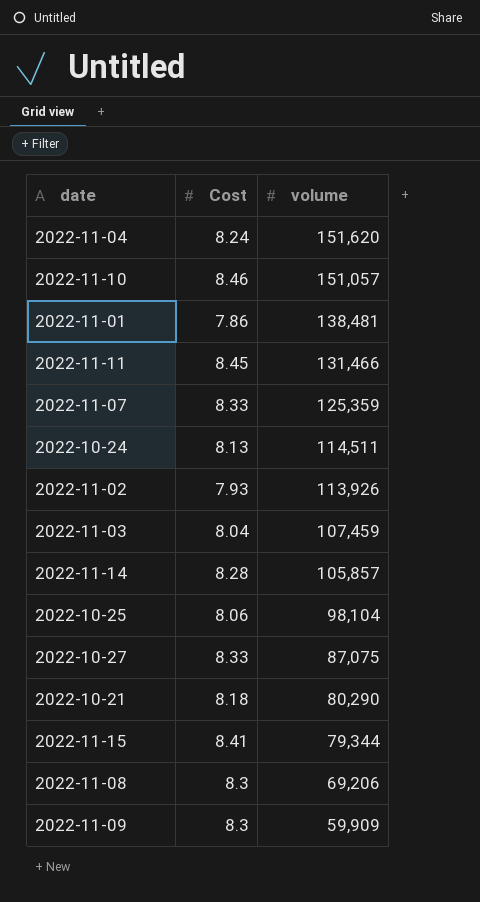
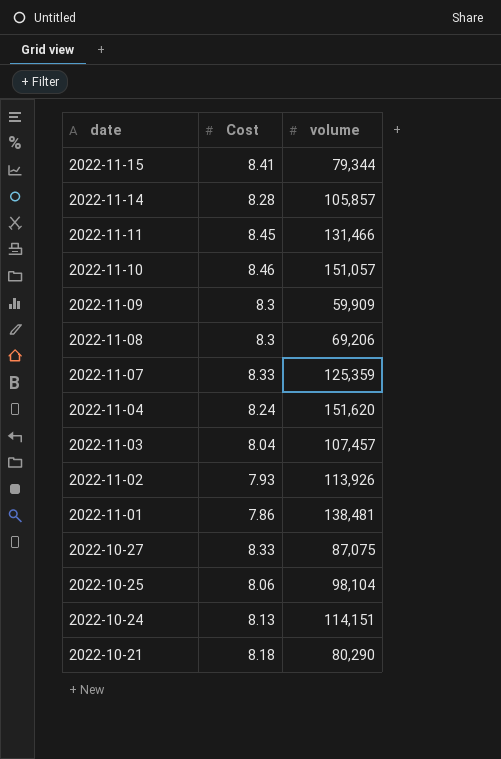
row order: volume descending -> date descending
2022-11-03 | volume: 107,459 -> 107,457
2022-10-24 | volume: 114,511 -> 114,151

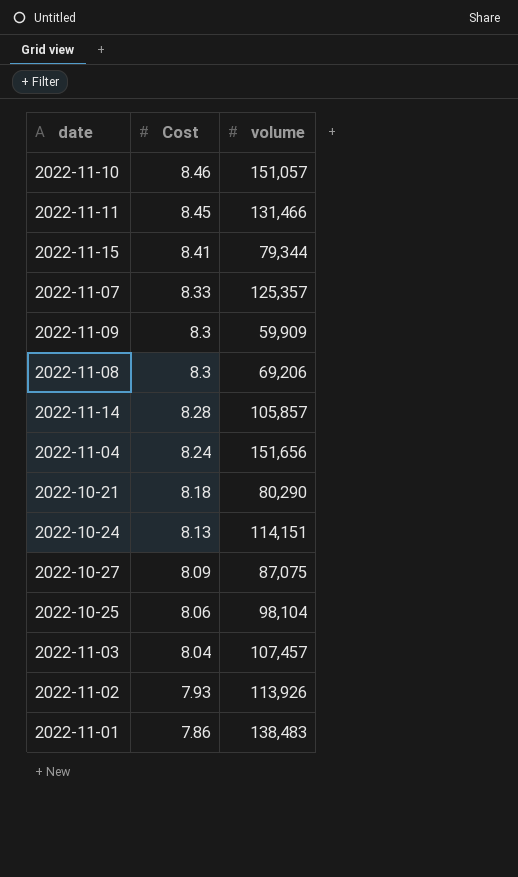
row order: date descending -> Cost descending
2022-11-07 | volume: 125,359 -> 125,357
2022-11-04 | volume: 151,620 -> 151,656
2022-10-27 | Cost: 8.33 -> 8.09
2022-11-01 | volume: 138,481 -> 138,483

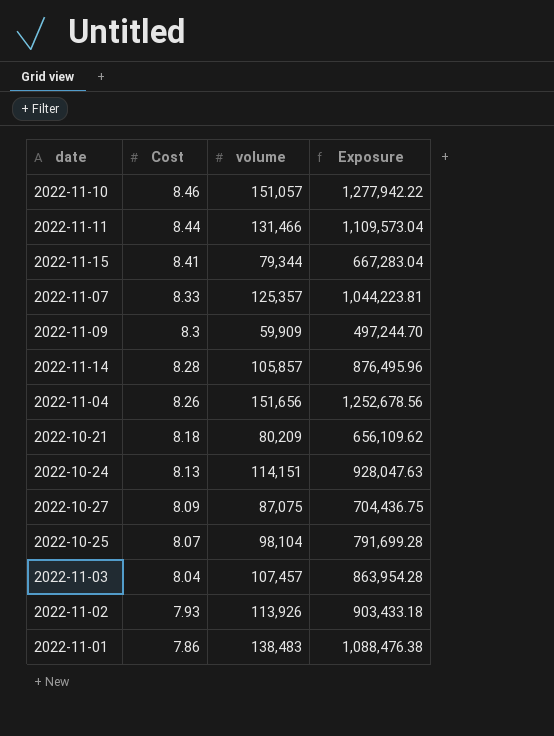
column Exposure | formula: none -> [Cost] * [volume]
row 2022-11-08: 8.3 | 69,206 -> none
2022-11-11 | Cost: 8.45 -> 8.44
2022-11-04 | Cost: 8.24 -> 8.26
2022-10-21 | volume: 80,290 -> 80,209
2022-10-25 | Cost: 8.06 -> 8.07

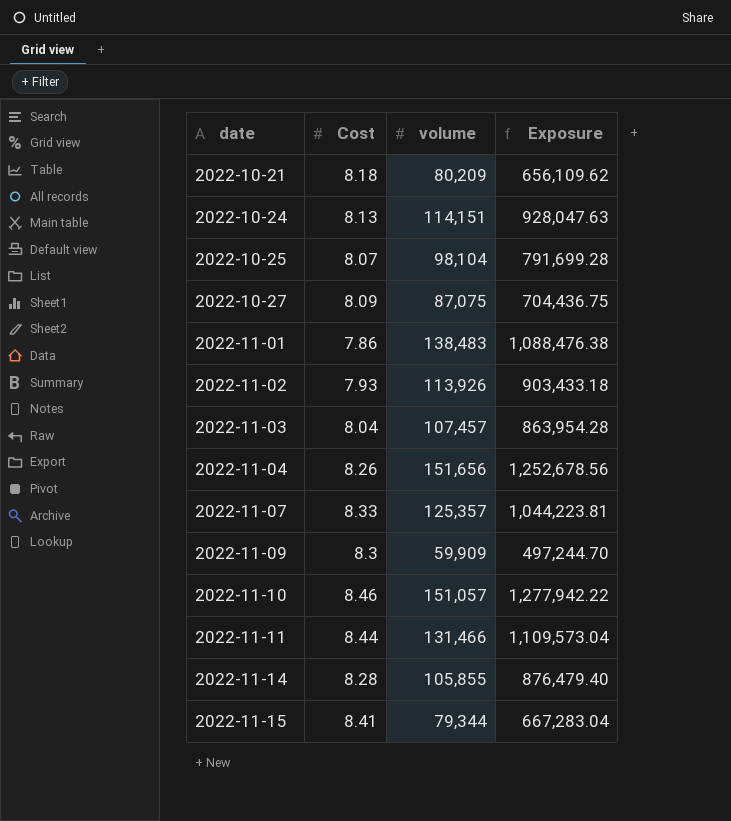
row order: Cost descending -> date ascending
2022-11-14 | volume: 105,857 -> 105,855
2022-11-14 | Exposure: 876,495.96 -> 876,479.40

